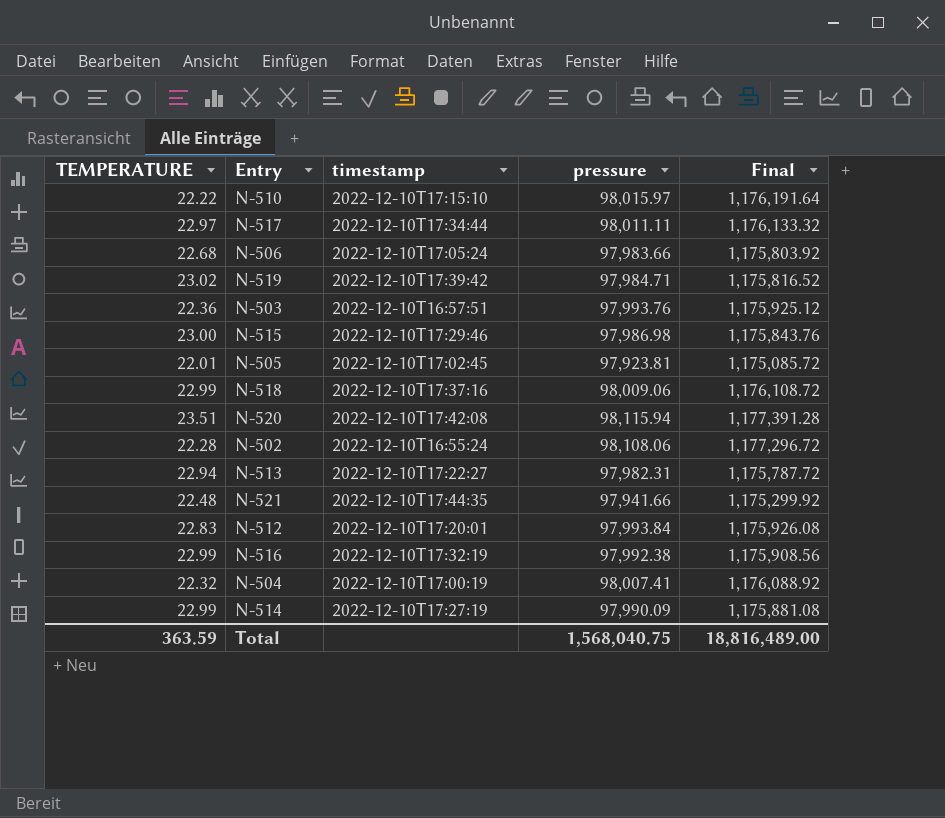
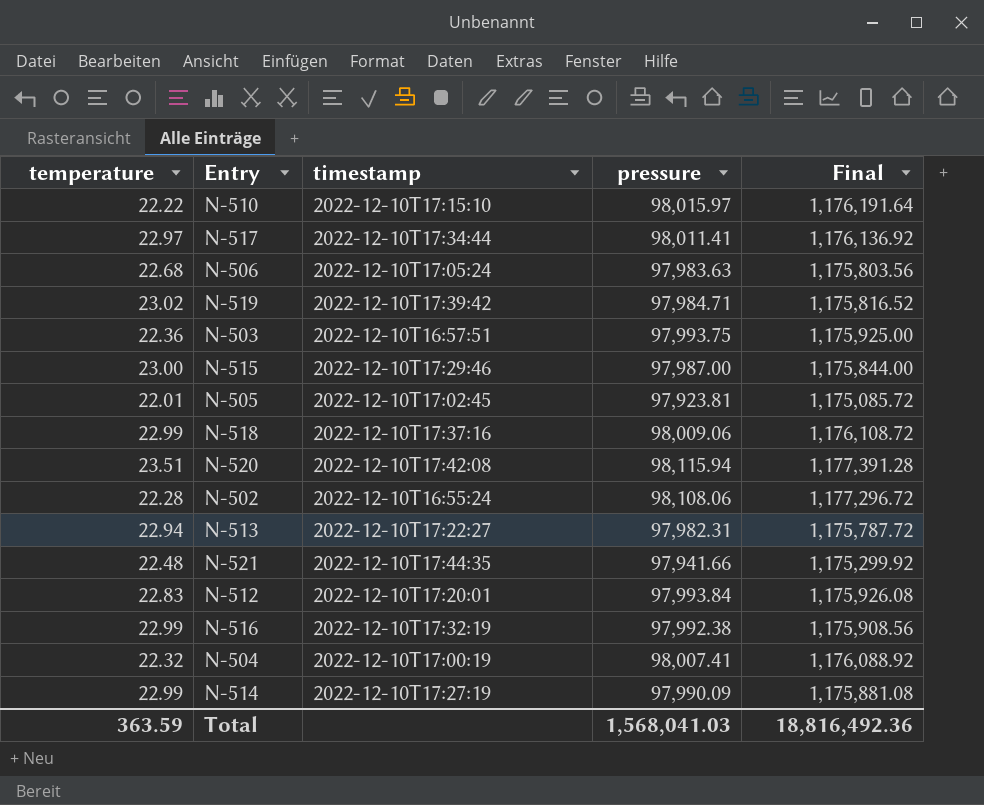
column name: TEMPERATURE -> temperature
N-517 | pressure: 98,011.11 -> 98,011.41
N-517 | Final: 1,176,133.32 -> 1,176,136.92
N-506 | pressure: 97,983.66 -> 97,983.63
N-506 | Final: 1,175,803.92 -> 1,175,803.56
N-503 | pressure: 97,993.76 -> 97,993.75
N-503 | Final: 1,175,925.12 -> 1,175,925.00
N-515 | pressure: 97,986.98 -> 97,987.00
N-515 | Final: 1,175,843.76 -> 1,175,844.00
Total | pressure: 1,568,040.75 -> 1,568,041.03
Total | Final: 18,816,489.00 -> 18,816,492.36

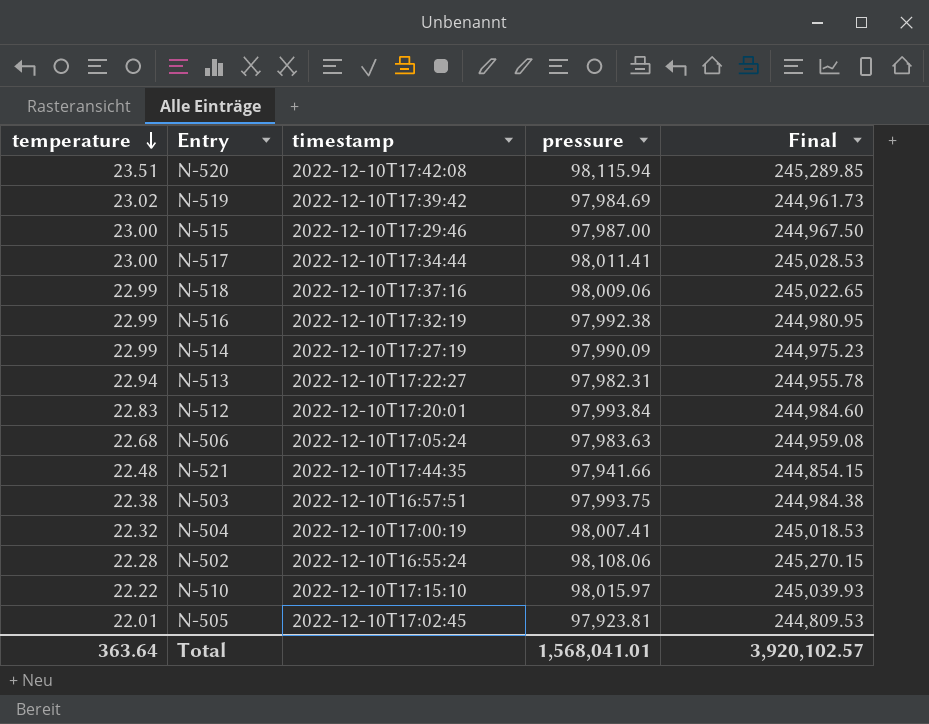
row order: none -> temperature descending
column Final | formula: [pressure] * 12 -> [pressure] * 2.5
N-519 | pressure: 97,984.71 -> 97,984.69
N-517 | temperature: 22.97 -> 23.00
N-503 | temperature: 22.36 -> 22.38
Total | temperature: 363.59 -> 363.64
Total | pressure: 1,568,041.03 -> 1,568,041.01
Total | Final: 18,816,492.36 -> 3,920,102.57

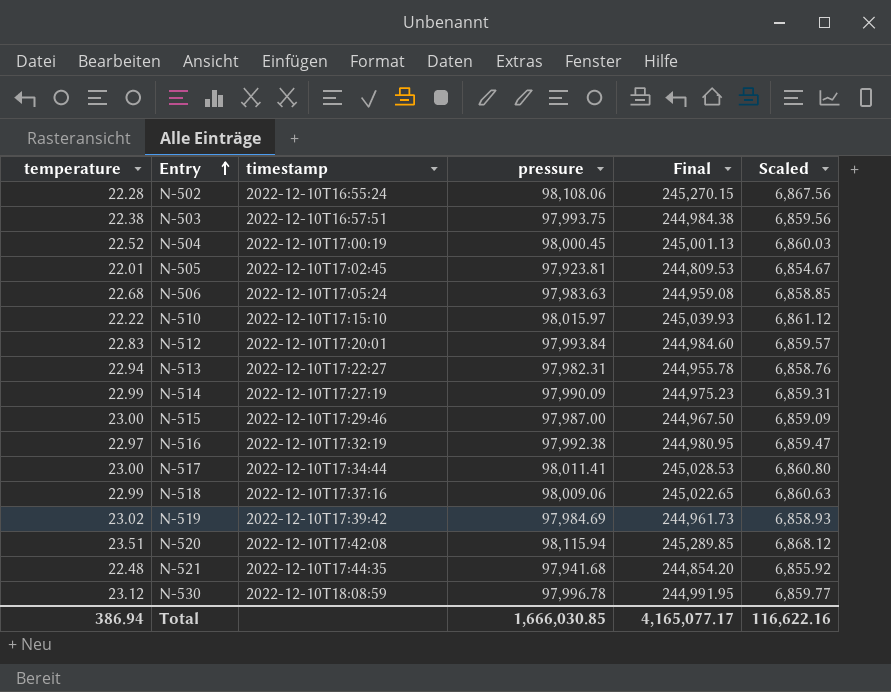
row order: temperature descending -> Entry ascending
column Scaled | formula: none -> [pressure] * 0.07
N-504 | temperature: 22.32 -> 22.52
N-504 | pressure: 98,007.41 -> 98,000.45
N-504 | Final: 245,018.53 -> 245,001.13
N-516 | temperature: 22.99 -> 22.97
N-521 | pressure: 97,941.66 -> 97,941.68
N-521 | Final: 244,854.15 -> 244,854.20
row N-530: none -> 23.12 | 2022-12-10T18:08:59 | 97,996.78 | 244,991.95 | 6,859.77
Total | temperature: 363.64 -> 386.94
Total | pressure: 1,568,041.01 -> 1,666,030.85
Total | Final: 3,920,102.57 -> 4,165,077.17

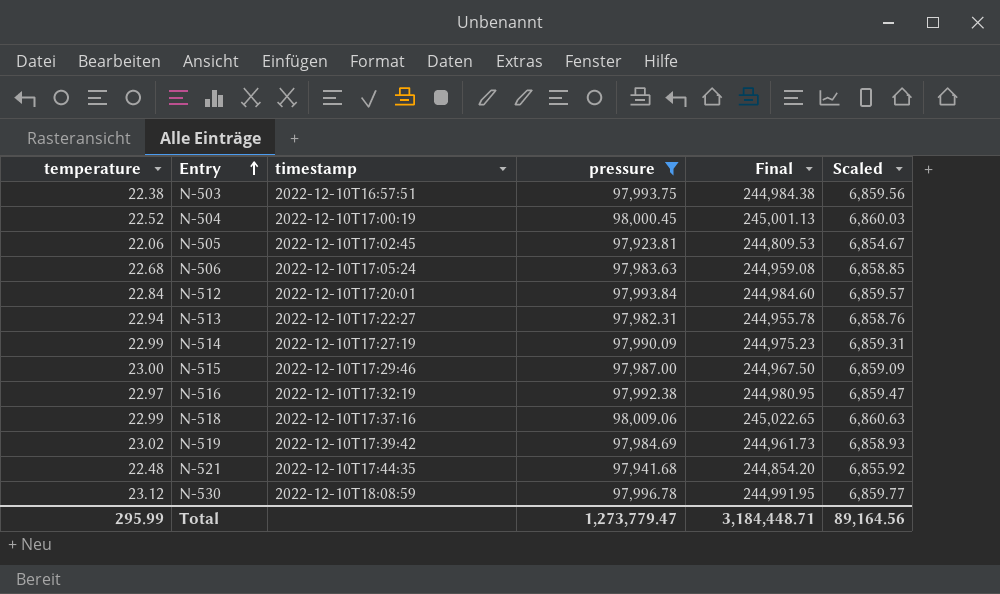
filter: none -> pressure <= 98,009.06
N-505 | temperature: 22.01 -> 22.06
N-512 | temperature: 22.83 -> 22.84
Total | temperature: 386.94 -> 295.99
Total | pressure: 1,666,030.85 -> 1,273,779.47
Total | Final: 4,165,077.17 -> 3,184,448.71
Total | Scaled: 116,622.16 -> 89,164.56

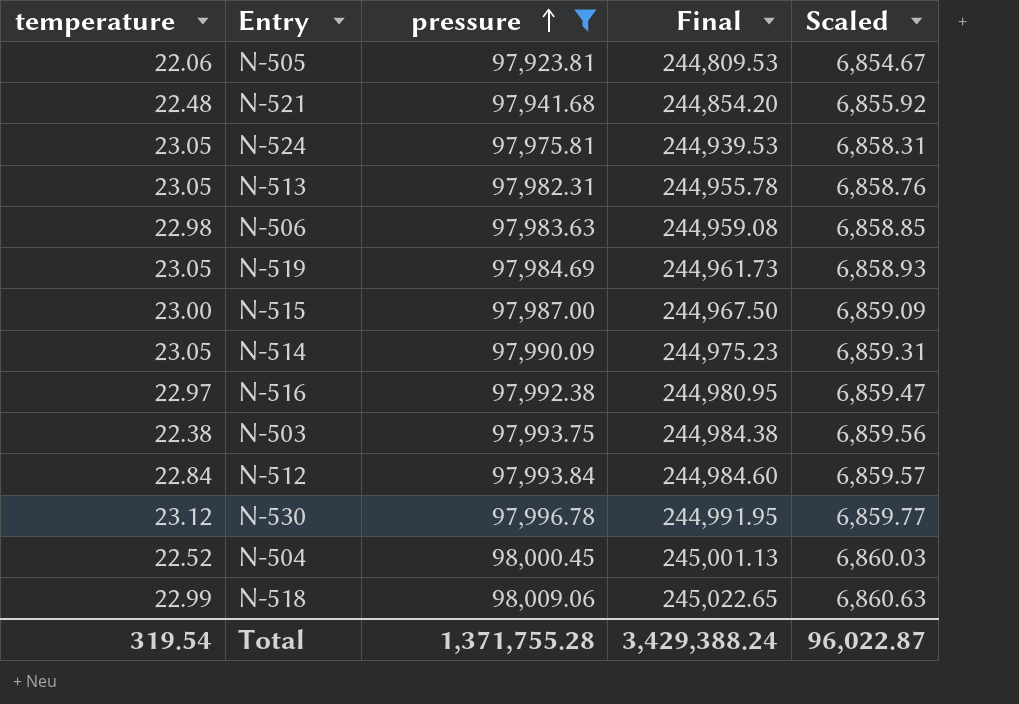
row order: Entry ascending -> pressure ascending
column timestamp | position: 3 -> none
row N-524: none -> 23.05 | 97,975.81 | 244,939.53 | 6,858.31
N-513 | temperature: 22.94 -> 23.05
N-506 | temperature: 22.68 -> 22.98
N-519 | temperature: 23.02 -> 23.05
N-514 | temperature: 22.99 -> 23.05
Total | temperature: 295.99 -> 319.54
Total | pressure: 1,273,779.47 -> 1,371,755.28
Total | Final: 3,184,448.71 -> 3,429,388.24
Total | Scaled: 89,164.56 -> 96,022.87

